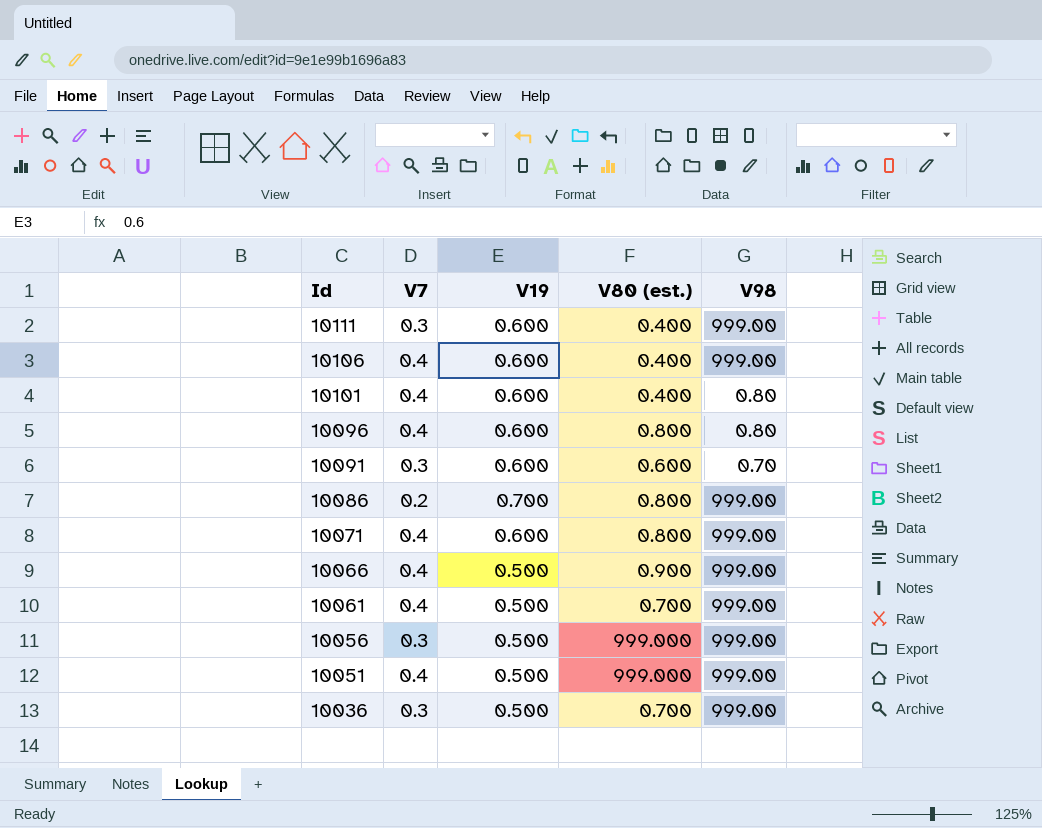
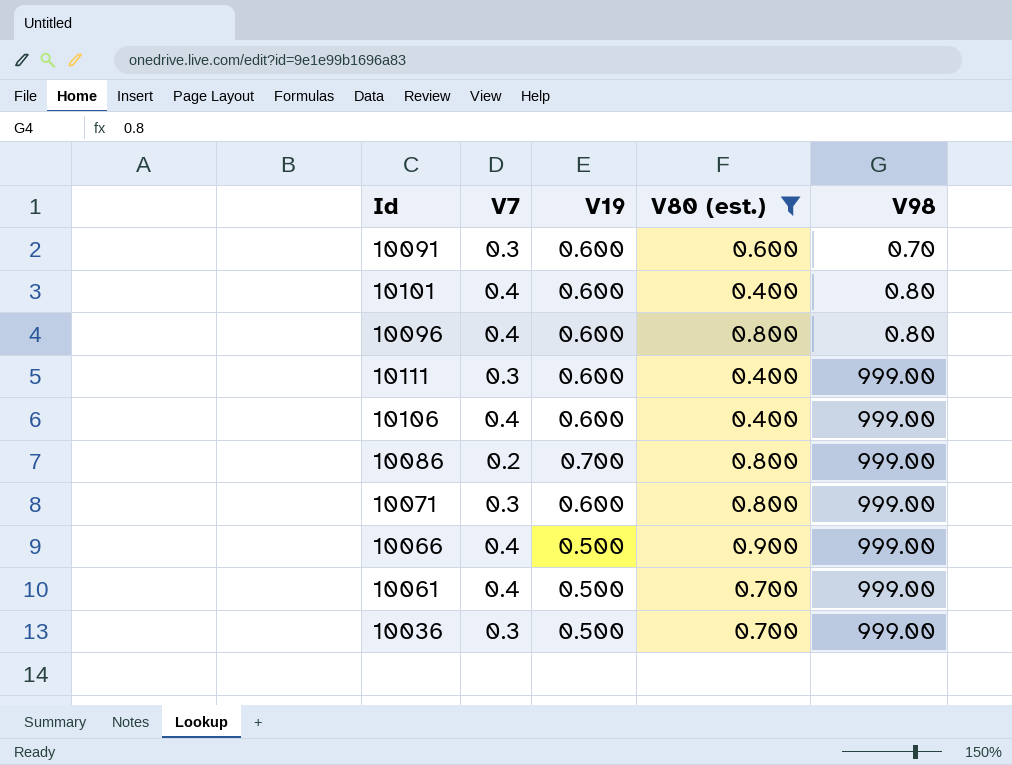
filter: none -> V80 (est.) != 999.000
row order: Id descending -> V98 ascending
10071 | V7: 0.4 -> 0.3

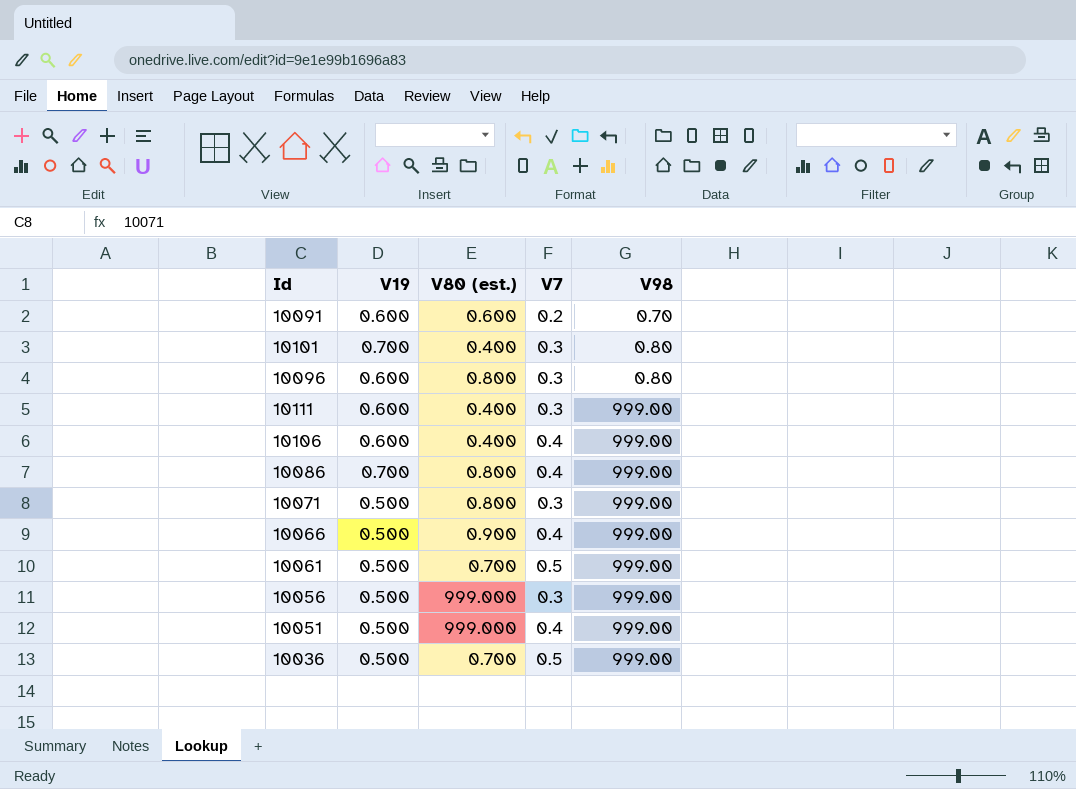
filter: V80 (est.) != 999.000 -> none
column V7 | position: 2 -> 4
10091 | V7: 0.3 -> 0.2
10101 | V19: 0.600 -> 0.700
10101 | V7: 0.4 -> 0.3
10096 | V7: 0.4 -> 0.3
10086 | V7: 0.2 -> 0.4
10071 | V19: 0.600 -> 0.500
10061 | V7: 0.4 -> 0.5
10036 | V7: 0.3 -> 0.5

